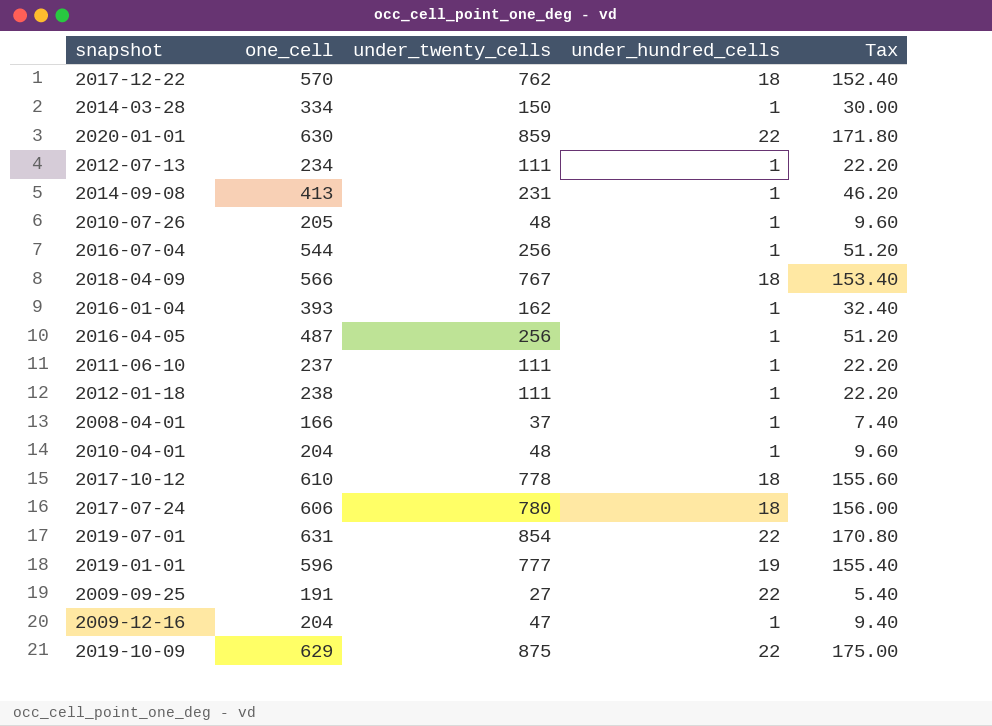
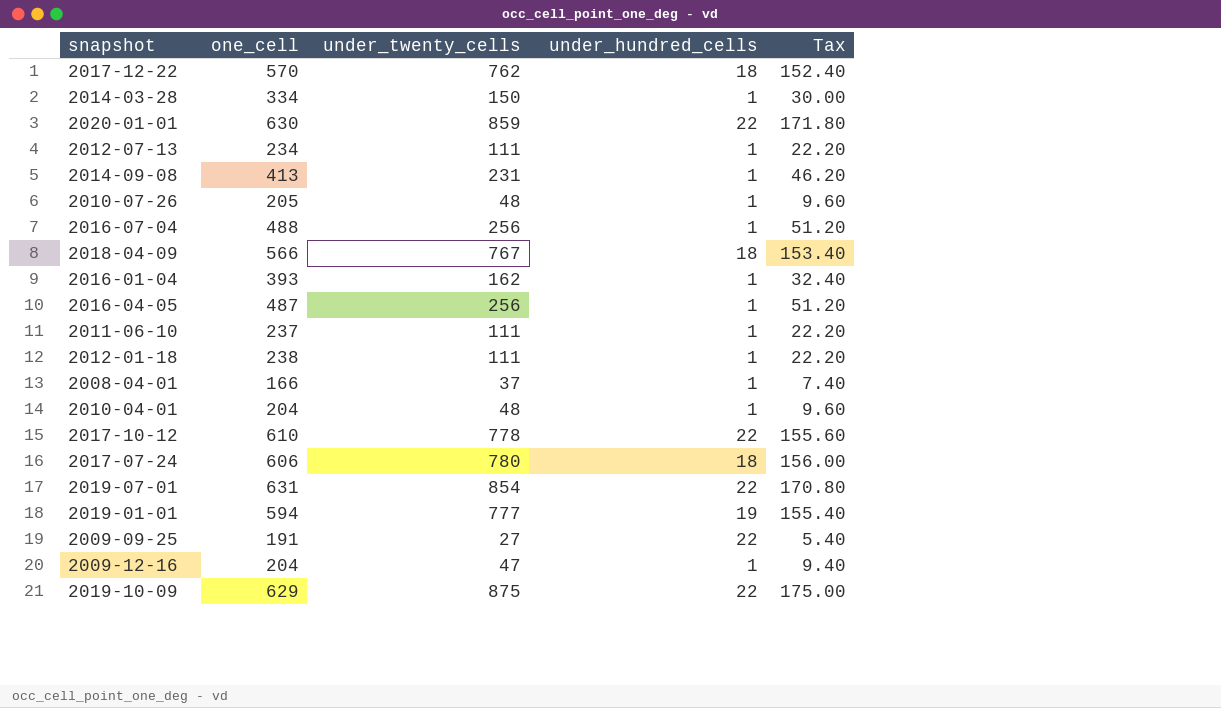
2016-07-04 | one_cell: 544 -> 488
2017-10-12 | under_hundred_cells: 18 -> 22
2019-01-01 | one_cell: 596 -> 594

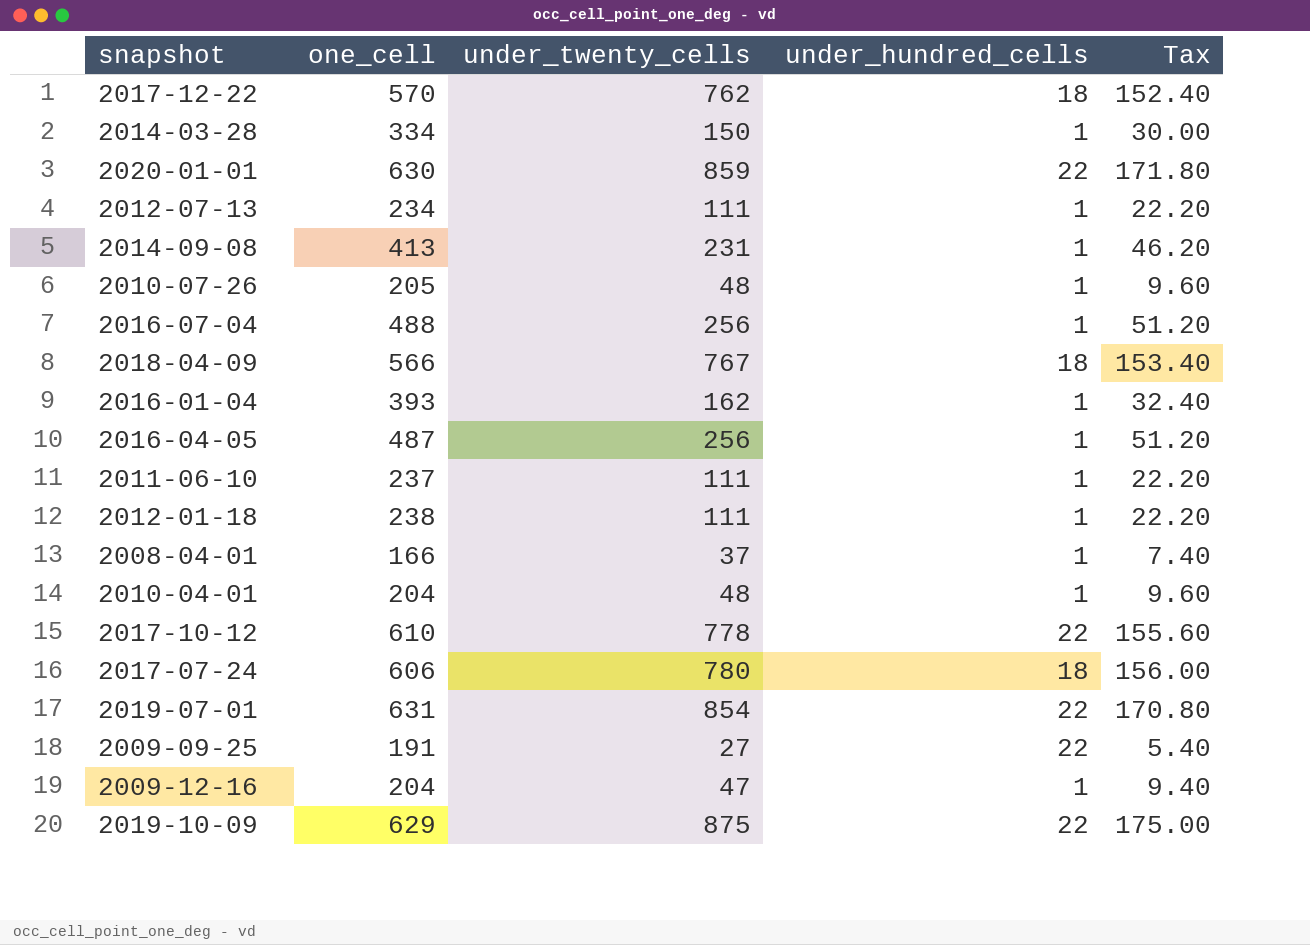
row 2019-01-01: 594 | 777 | 19 | 155.40 -> none

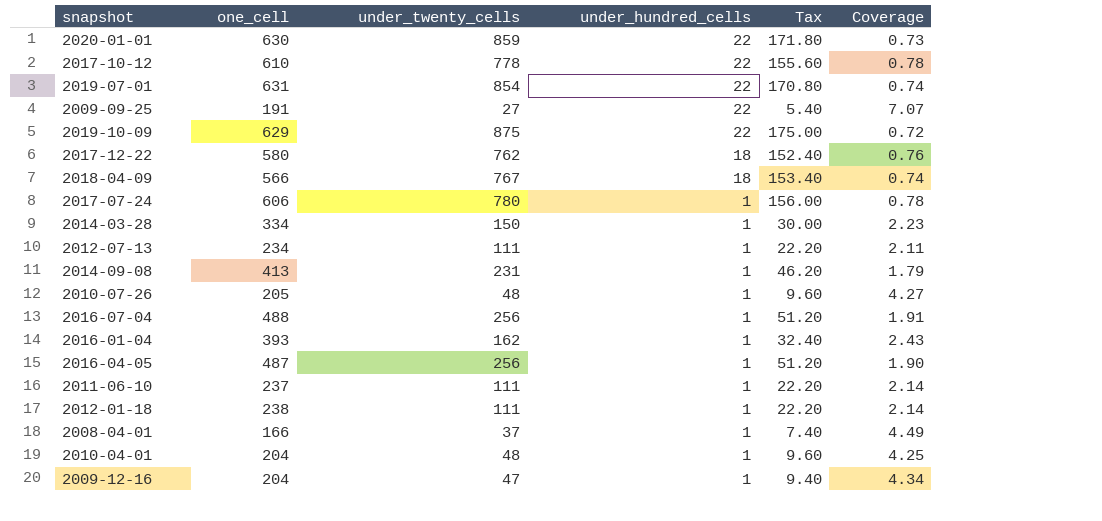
row order: none -> under_hundred_cells descending
column Coverage | formula: none -> [one_cell] / [under_twenty_cells]
2017-12-22 | one_cell: 570 -> 580
2017-07-24 | under_hundred_cells: 18 -> 1

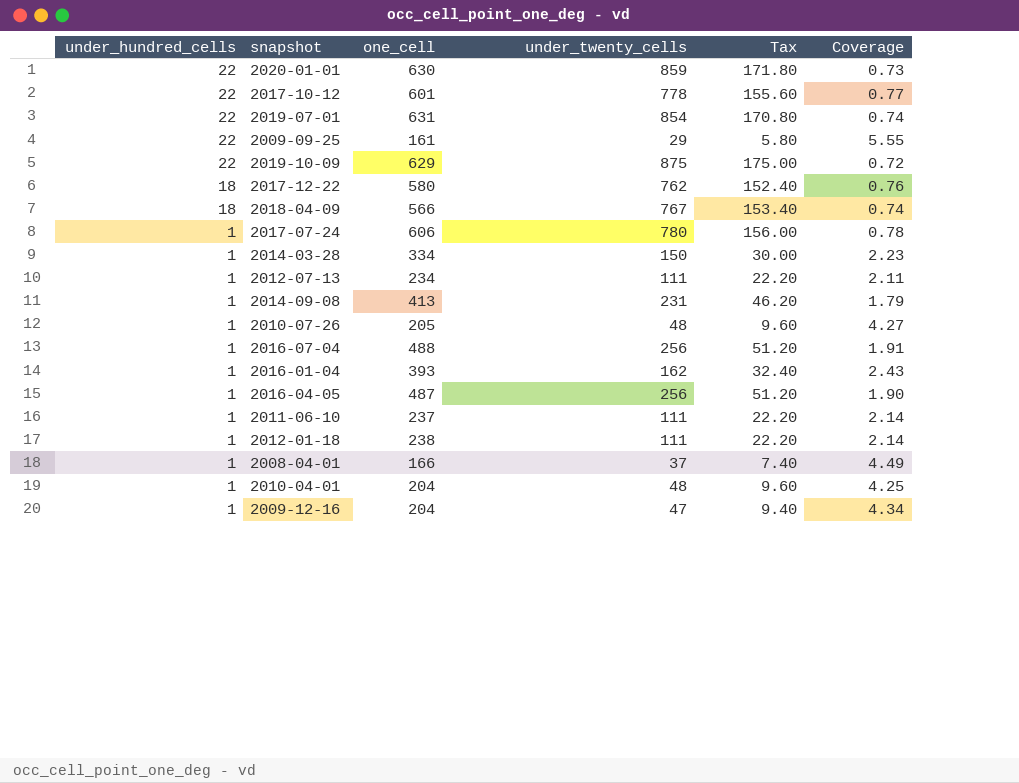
column under_hundred_cells | position: 4 -> 1
2017-10-12 | one_cell: 610 -> 601
2017-10-12 | Coverage: 0.78 -> 0.77
2009-09-25 | one_cell: 191 -> 161
2009-09-25 | under_twenty_cells: 27 -> 29
2009-09-25 | Tax: 5.40 -> 5.80
2009-09-25 | Coverage: 7.07 -> 5.55

